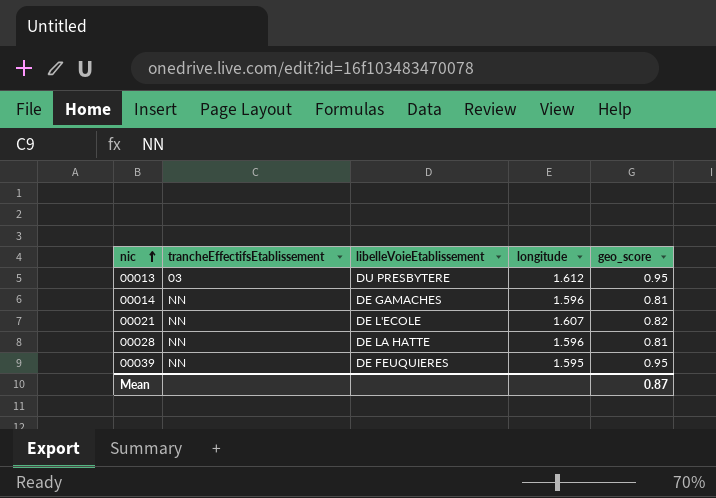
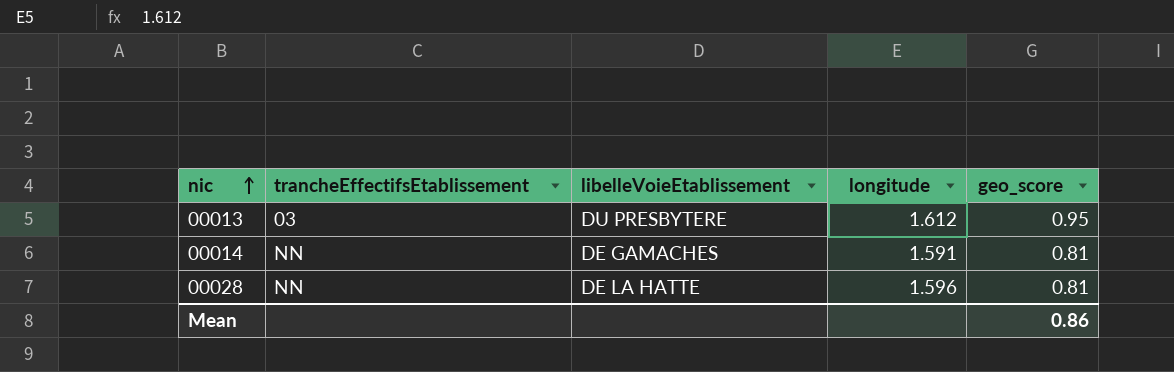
row 00021: NN | DE L'ECOLE | 1.607 | 0.82 -> none
row 00039: NN | DE FEUQUIERES | 1.595 | 0.95 -> none
00014 | longitude: 1.596 -> 1.591
Mean | geo_score: 0.87 -> 0.86

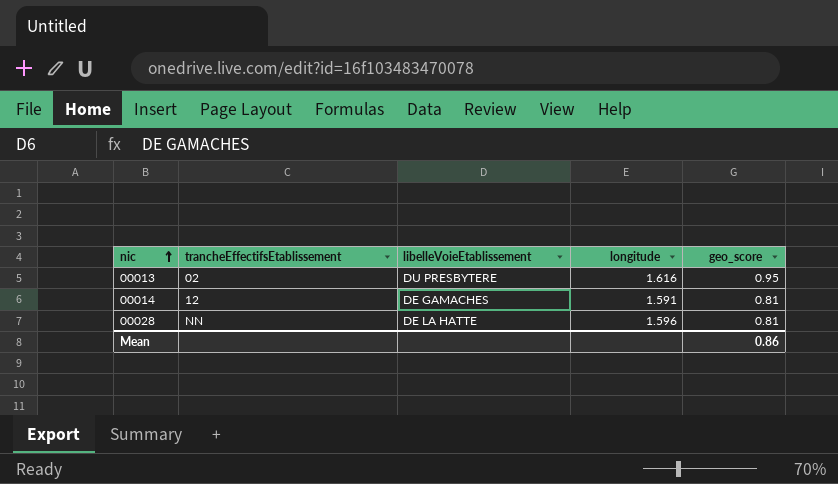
00013 | trancheEffectifsEtablissement: 03 -> 02
00013 | longitude: 1.612 -> 1.616
00014 | trancheEffectifsEtablissement: NN -> 12

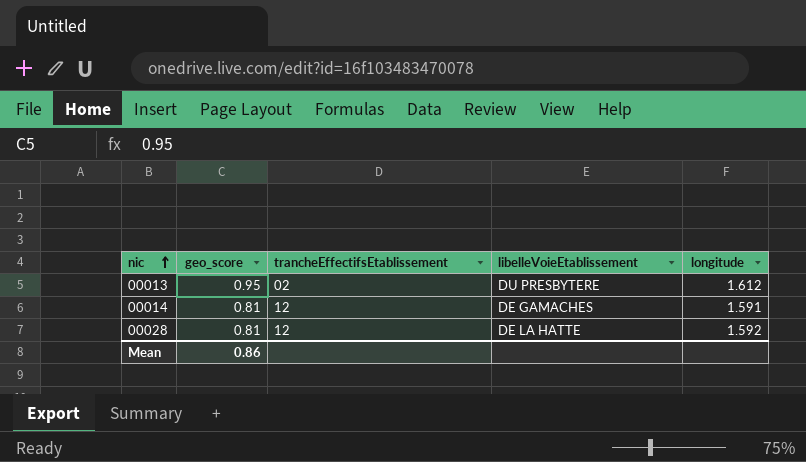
column geo_score | position: 5 -> 2
00013 | longitude: 1.616 -> 1.612
00028 | trancheEffectifsEtablissement: NN -> 12
00028 | longitude: 1.596 -> 1.592

